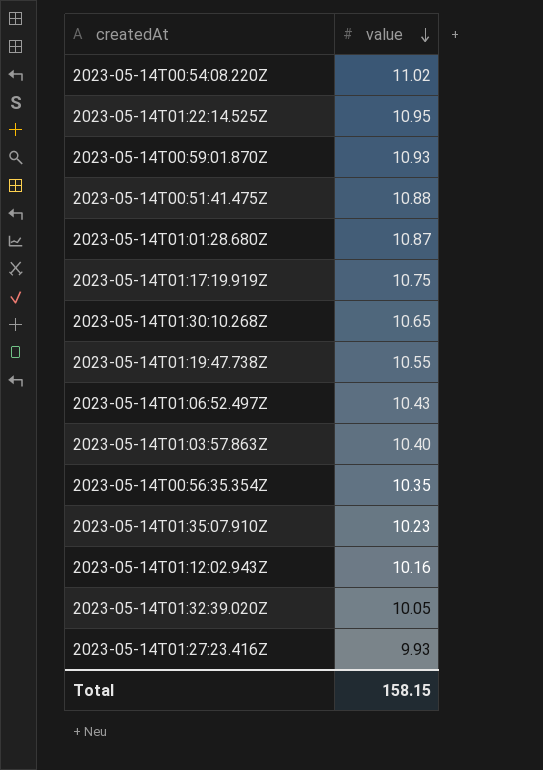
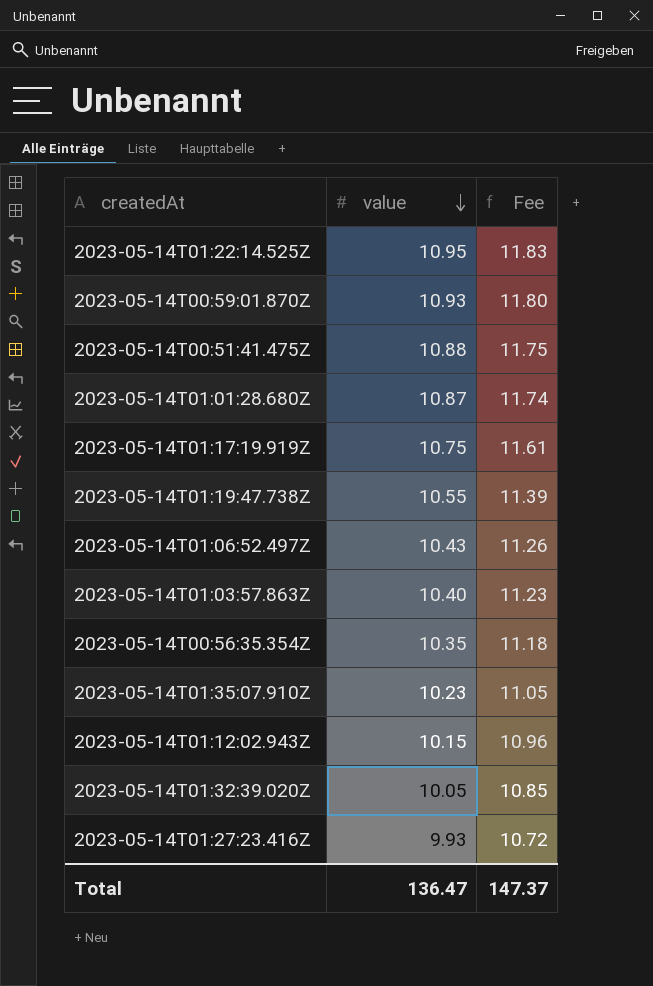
column Fee | formula: none -> [value] * 1.08
row 2023-05-14T00:54:08.220Z: 11.02 -> none
row 2023-05-14T01:30:10.268Z: 10.65 -> none
2023-05-14T01:12:02.943Z | value: 10.16 -> 10.15
Total | value: 158.15 -> 136.47

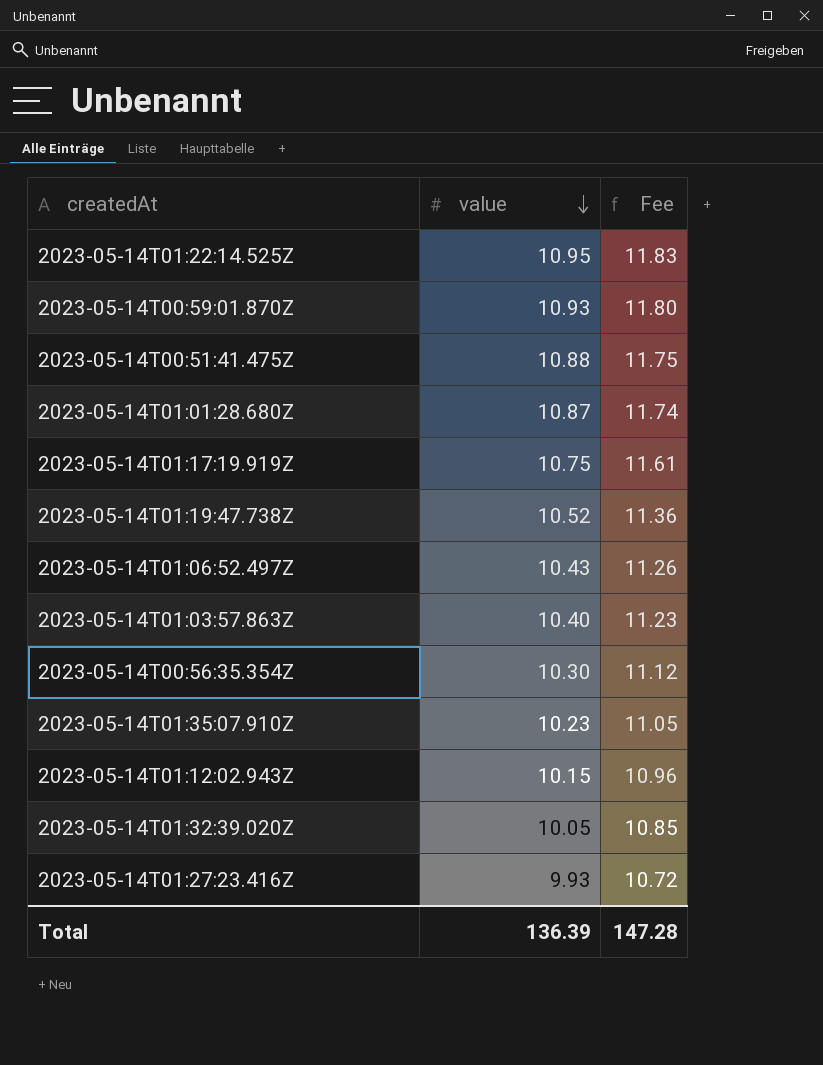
2023-05-14T01:19:47.738Z | value: 10.55 -> 10.52
2023-05-14T01:19:47.738Z | Fee: 11.39 -> 11.36
2023-05-14T00:56:35.354Z | value: 10.35 -> 10.30
2023-05-14T00:56:35.354Z | Fee: 11.18 -> 11.12
Total | value: 136.47 -> 136.39
Total | Fee: 147.37 -> 147.28

